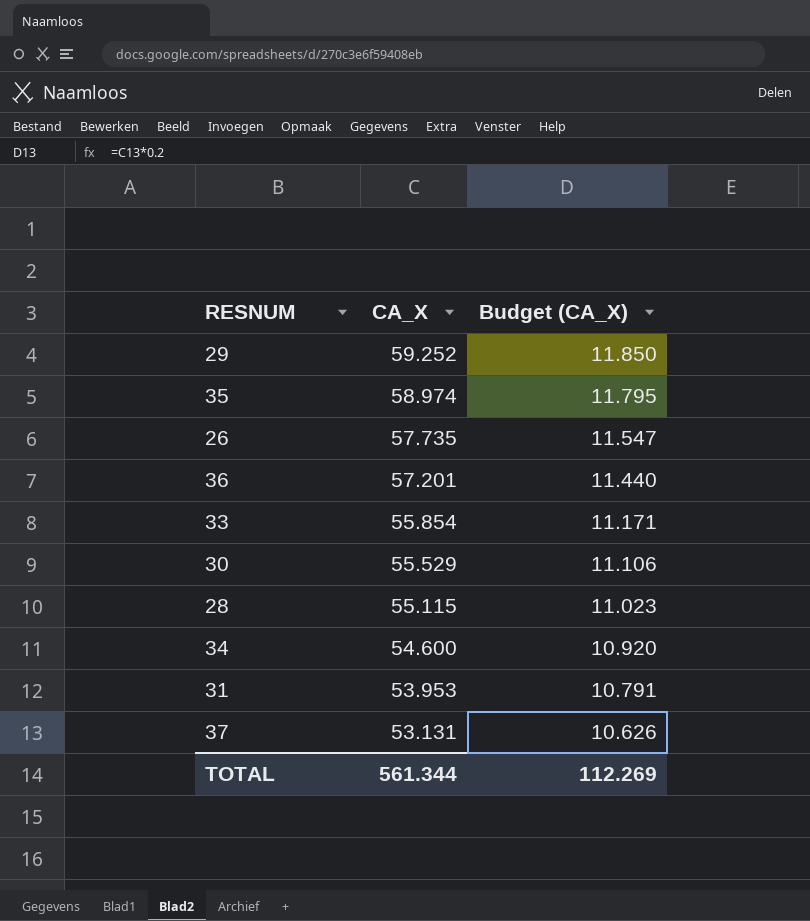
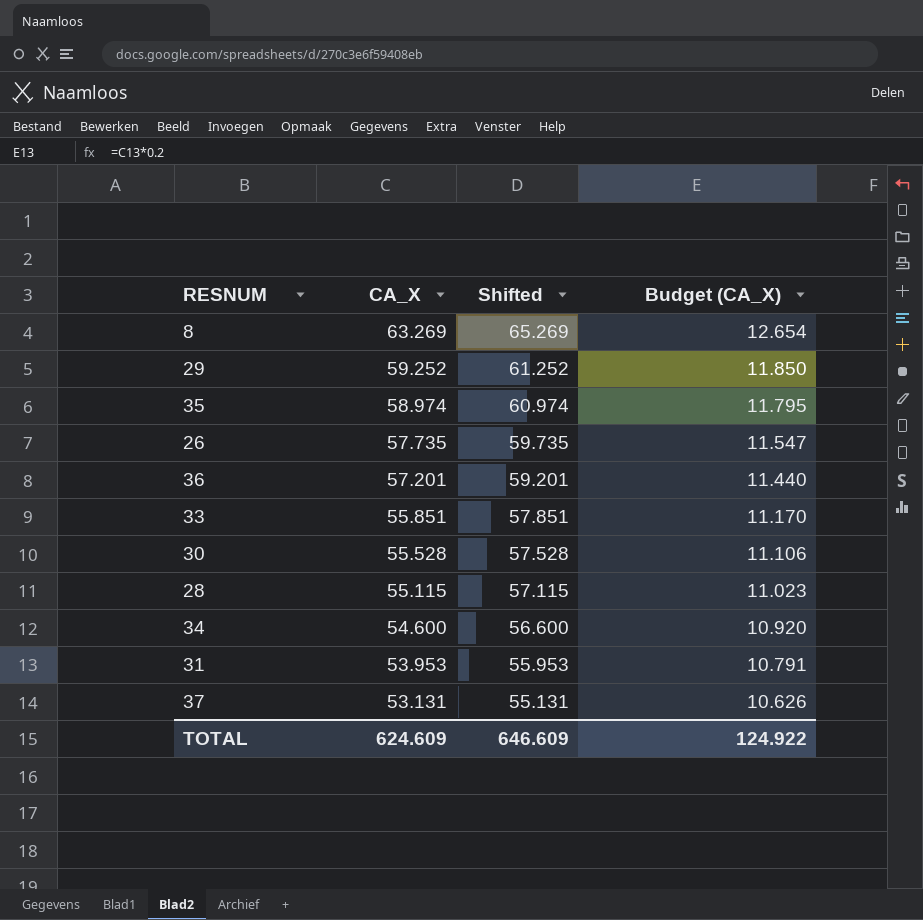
column Shifted | formula: none -> [CA_X] + 2
row 8: none -> 63.269 | 65.269 | 12.654
33 | CA_X: 55.854 -> 55.851
33 | Budget (CA_X): 11.171 -> 11.170
30 | CA_X: 55.529 -> 55.528
TOTAL | CA_X: 561.344 -> 624.609
TOTAL | Budget (CA_X): 112.269 -> 124.922

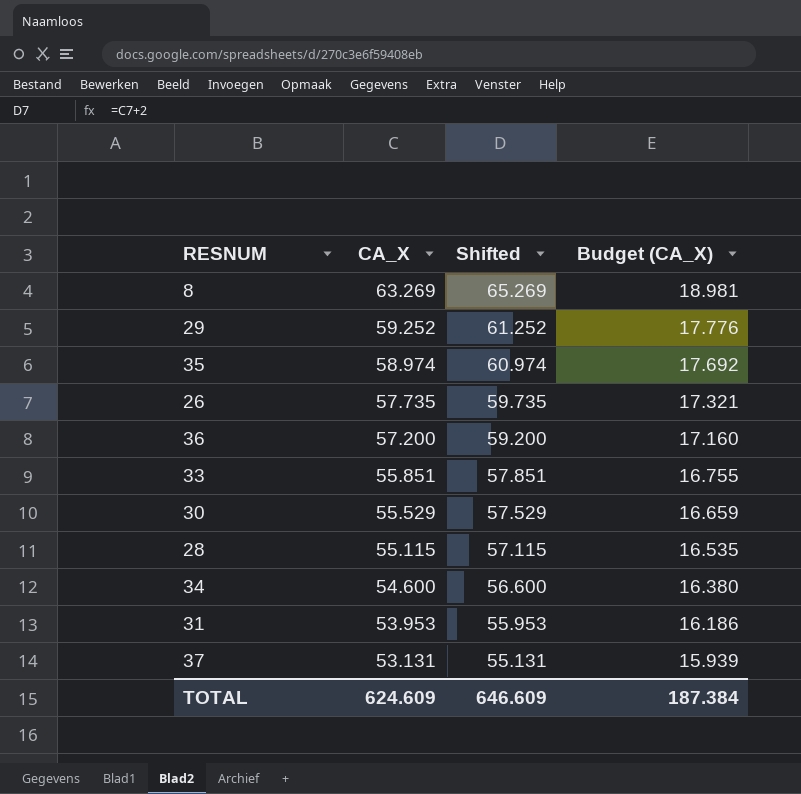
column Budget (CA_X) | formula: [CA_X] * 0.2 -> [CA_X] * 0.3
36 | CA_X: 57.201 -> 57.200
36 | Shifted: 59.201 -> 59.200
30 | CA_X: 55.528 -> 55.529
30 | Shifted: 57.528 -> 57.529
TOTAL | Budget (CA_X): 124.922 -> 187.384

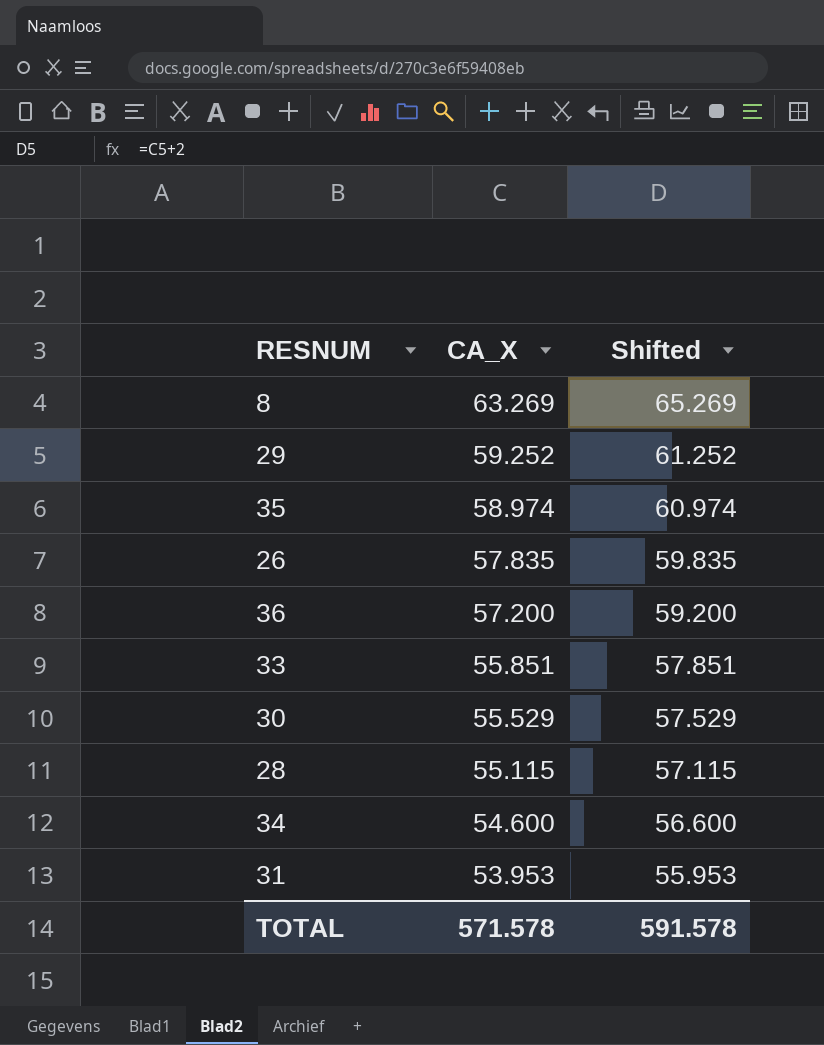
column Budget (CA_X) | formula: [CA_X] * 0.3 -> none
row 37: 53.131 | 55.131 | 15.939 -> none
26 | CA_X: 57.735 -> 57.835
26 | Shifted: 59.735 -> 59.835
TOTAL | CA_X: 624.609 -> 571.578
TOTAL | Shifted: 646.609 -> 591.578

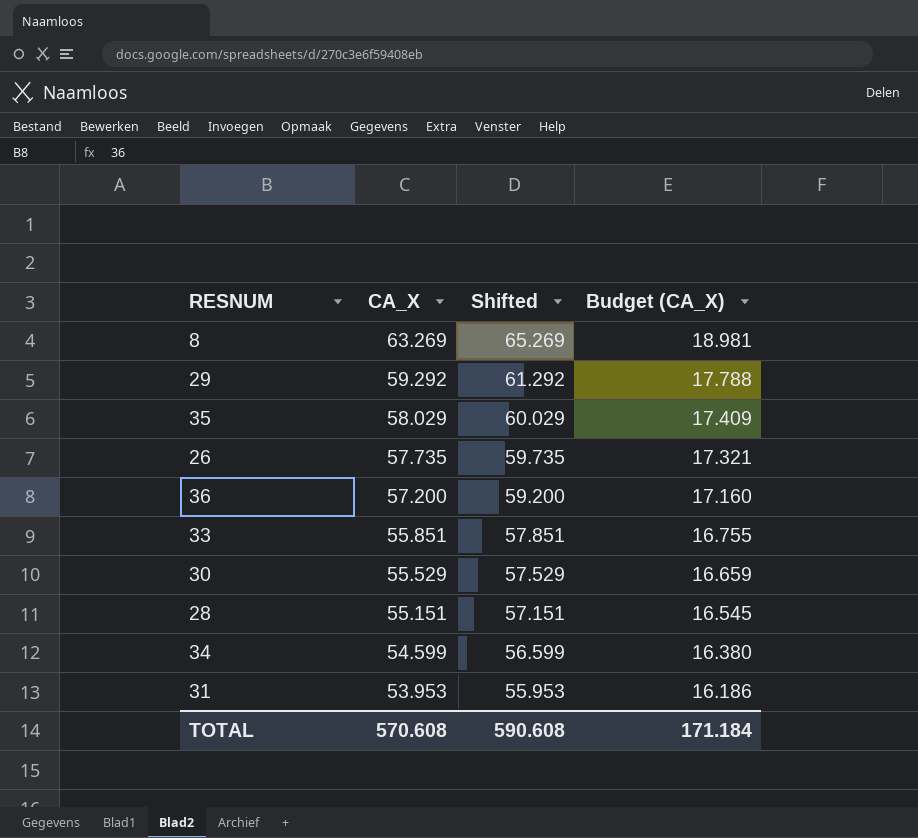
column Budget (CA_X) | formula: none -> [CA_X] * 0.3
29 | CA_X: 59.252 -> 59.292
29 | Shifted: 61.252 -> 61.292
35 | CA_X: 58.974 -> 58.029
35 | Shifted: 60.974 -> 60.029
26 | CA_X: 57.835 -> 57.735
26 | Shifted: 59.835 -> 59.735
28 | CA_X: 55.115 -> 55.151
28 | Shifted: 57.115 -> 57.151
34 | CA_X: 54.600 -> 54.599
34 | Shifted: 56.600 -> 56.599
TOTAL | CA_X: 571.578 -> 570.608
TOTAL | Shifted: 591.578 -> 590.608

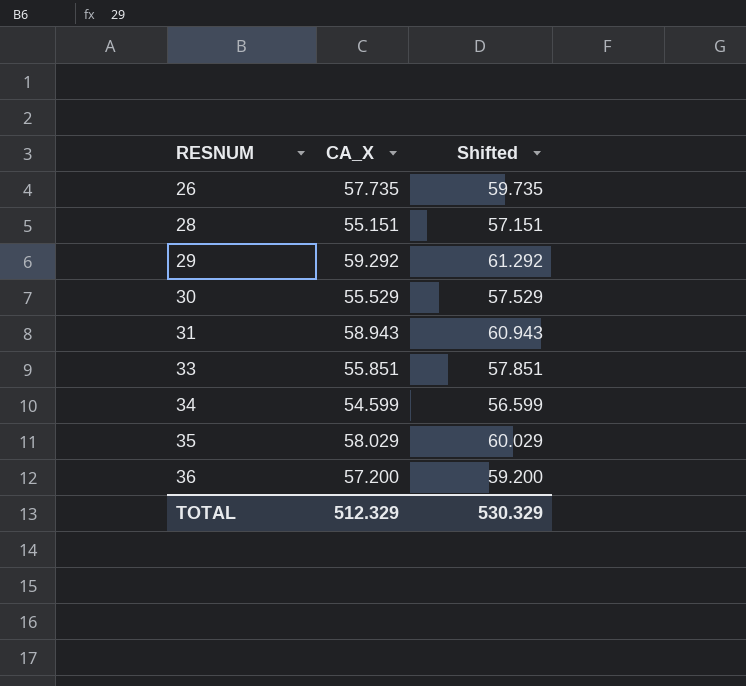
row order: CA_X descending -> RESNUM ascending
column Budget (CA_X) | formula: [CA_X] * 0.3 -> none
row 8: 63.269 | 65.269 | 18.981 -> none
31 | CA_X: 53.953 -> 58.943
31 | Shifted: 55.953 -> 60.943
TOTAL | CA_X: 570.608 -> 512.329
TOTAL | Shifted: 590.608 -> 530.329

